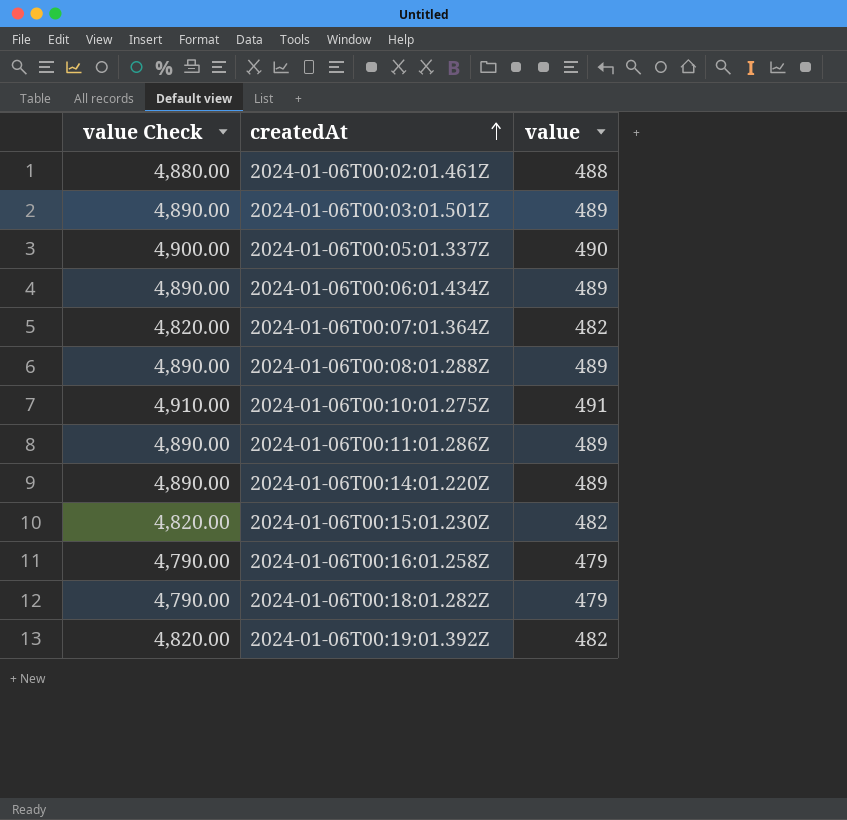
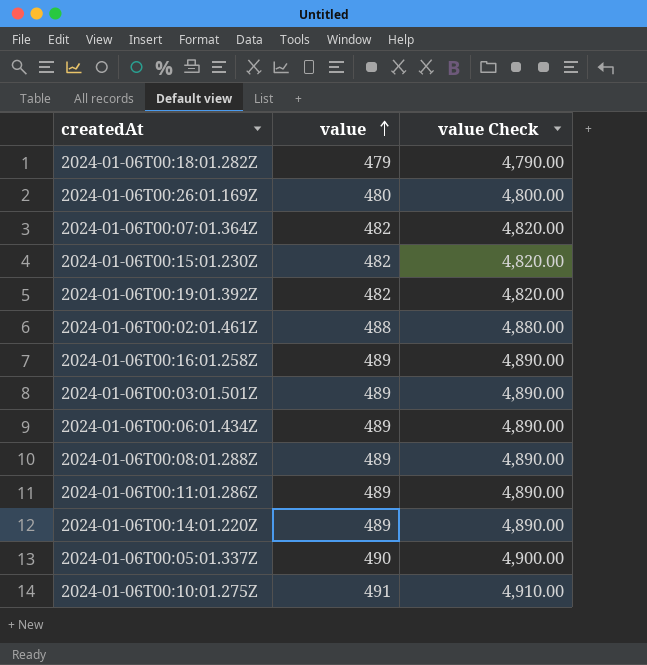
row order: createdAt ascending -> value ascending
column value Check | position: 1 -> 3
row 2024-01-06T00:26:01.169Z: none -> 480 | 4,800.00
2024-01-06T00:16:01.258Z | value: 479 -> 489
2024-01-06T00:16:01.258Z | value Check: 4,790.00 -> 4,890.00

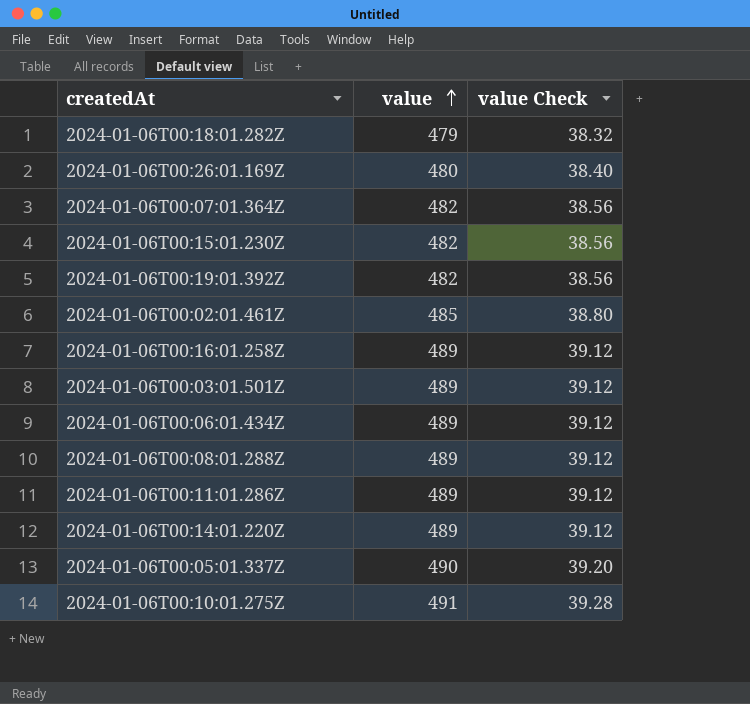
column value Check | formula: [value] * 10 -> [value] * 0.08
2024-01-06T00:02:01.461Z | value: 488 -> 485

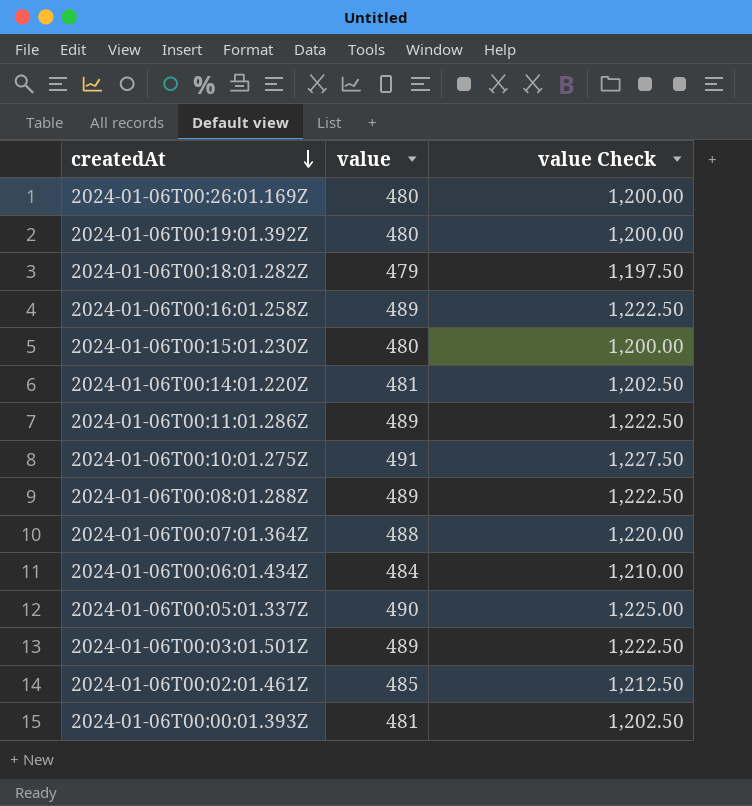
row order: value ascending -> createdAt descending
column value Check | formula: [value] * 0.08 -> [value] * 2.5
2024-01-06T00:19:01.392Z | value: 482 -> 480
2024-01-06T00:15:01.230Z | value: 482 -> 480
2024-01-06T00:14:01.220Z | value: 489 -> 481
2024-01-06T00:07:01.364Z | value: 482 -> 488
2024-01-06T00:06:01.434Z | value: 489 -> 484
row 2024-01-06T00:00:01.393Z: none -> 481 | 1,202.50

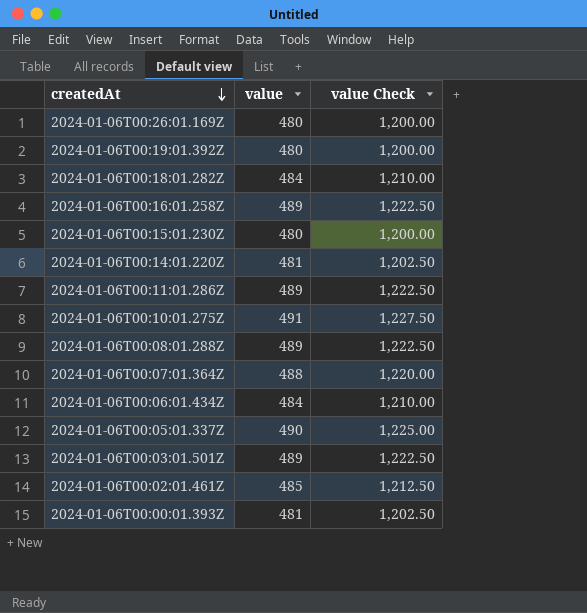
2024-01-06T00:18:01.282Z | value: 479 -> 484
2024-01-06T00:18:01.282Z | value Check: 1,197.50 -> 1,210.00

